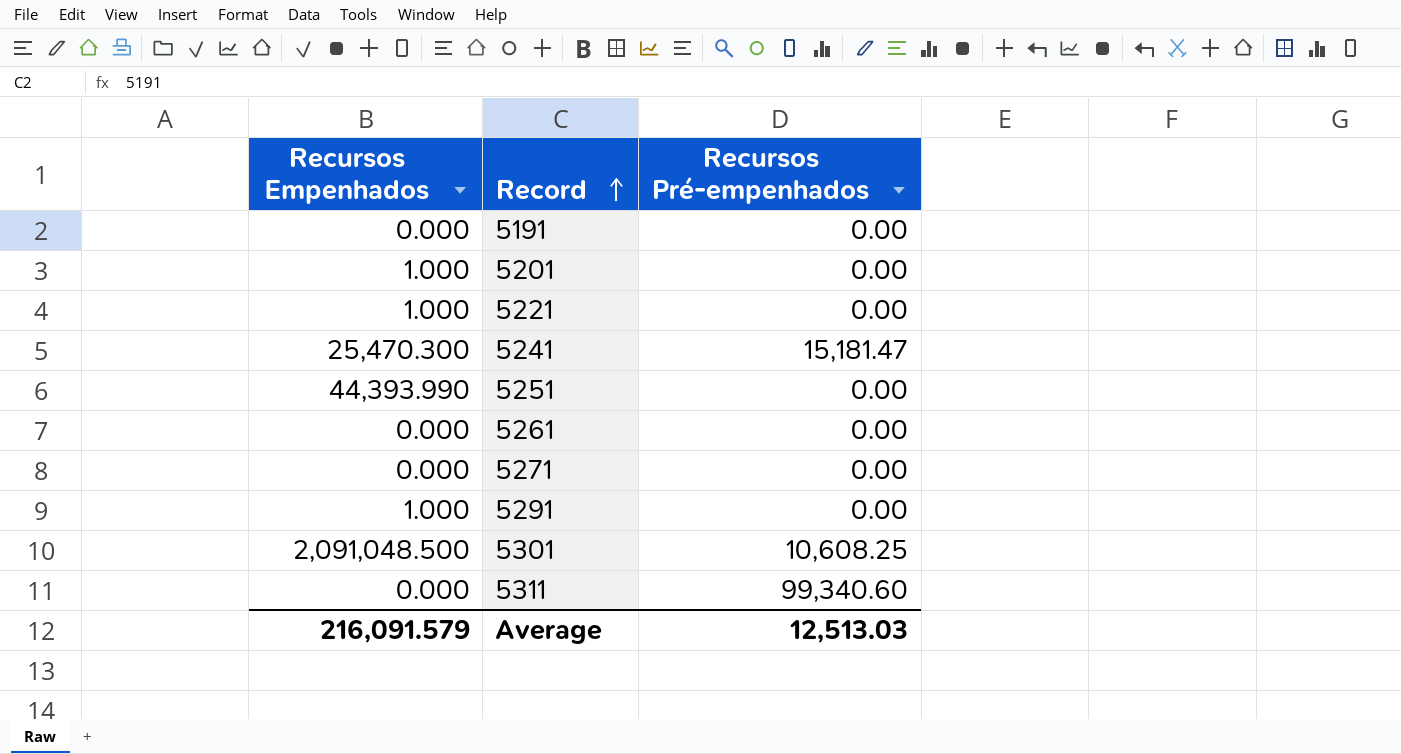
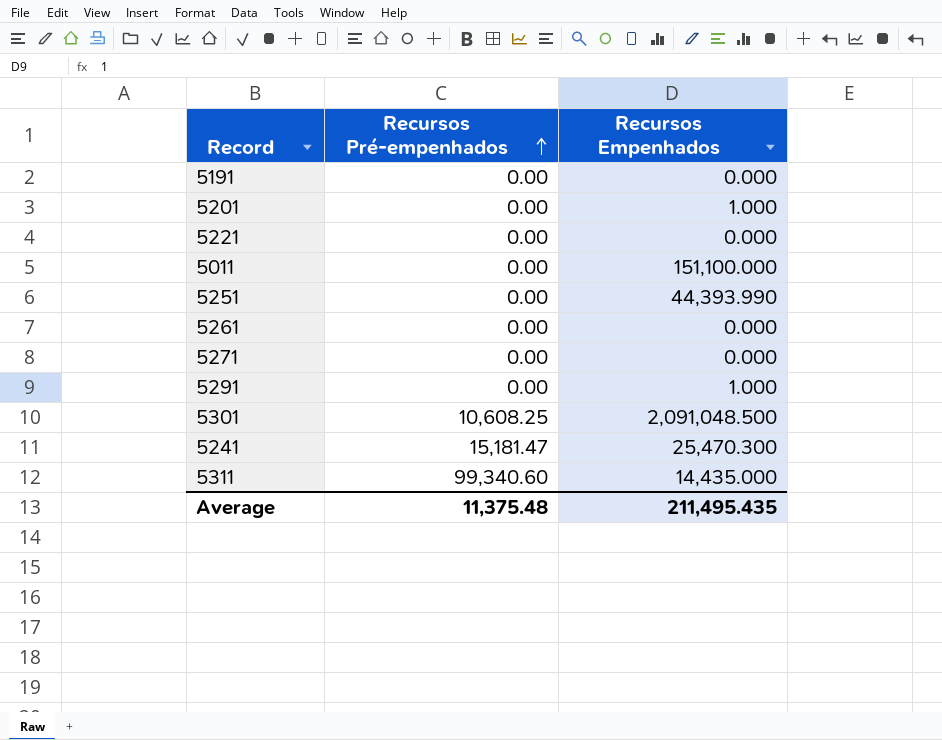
row order: Record ascending -> Recursos Pré-empenhados ascending
column Recursos Empenhados | position: 1 -> 3
5221 | Recursos Empenhados: 1.000 -> 0.000
row 5011: none -> 0.00 | 151,100.000
5311 | Recursos Empenhados: 0.000 -> 14,435.000
Average | Recursos Pré-empenhados: 12,513.03 -> 11,375.48
Average | Recursos Empenhados: 216,091.579 -> 211,495.435

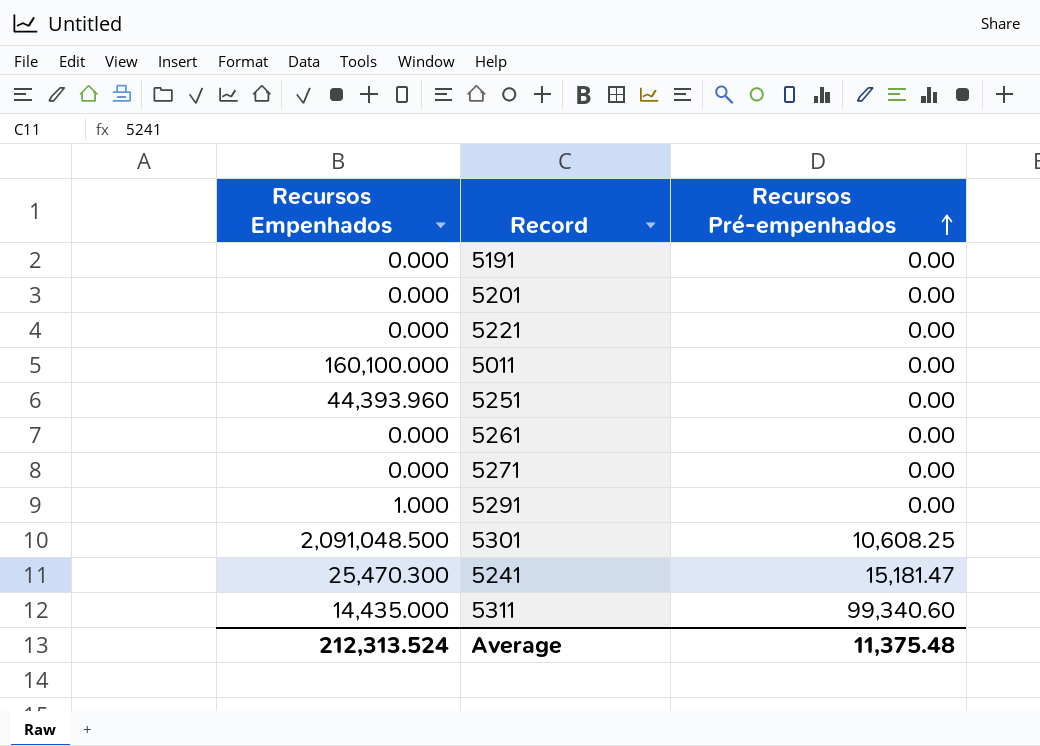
column Recursos Empenhados | position: 3 -> 1
5201 | Recursos Empenhados: 1.000 -> 0.000
5011 | Recursos Empenhados: 151,100.000 -> 160,100.000
5251 | Recursos Empenhados: 44,393.990 -> 44,393.960
Average | Recursos Empenhados: 211,495.435 -> 212,313.524

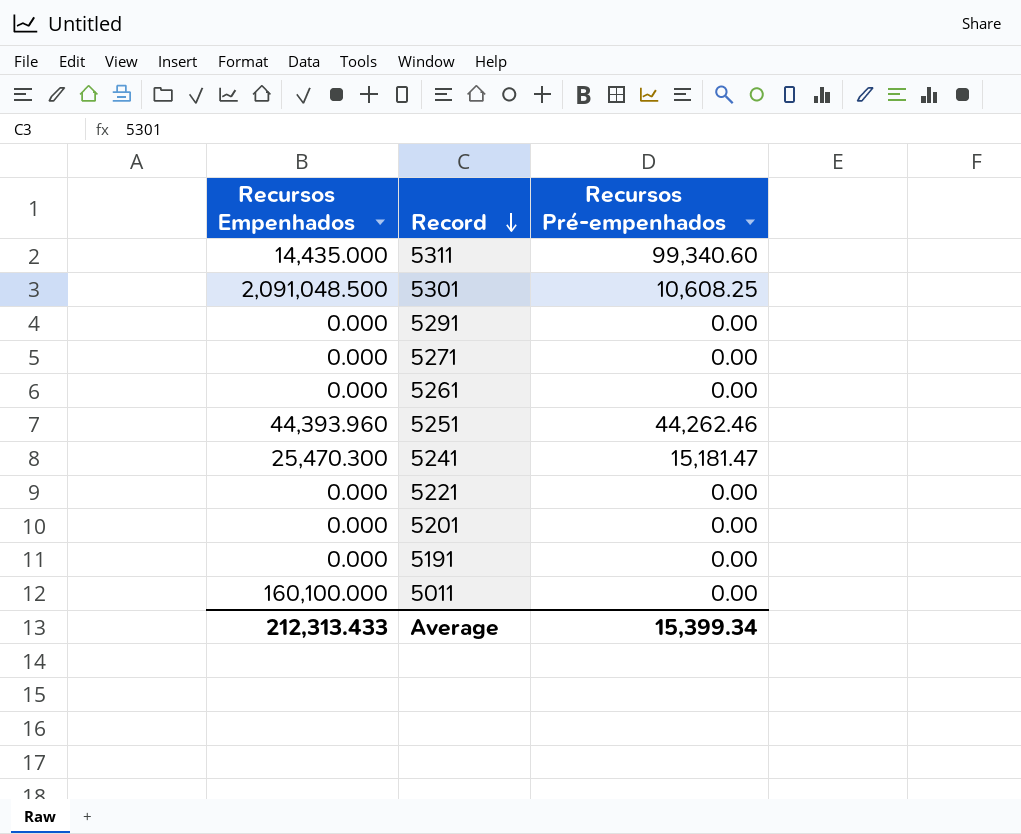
row order: Recursos Pré-empenhados ascending -> Record descending
5291 | Recursos Empenhados: 1.000 -> 0.000
5251 | Recursos Pré-empenhados: 0.00 -> 44,262.46
Average | Recursos Empenhados: 212,313.524 -> 212,313.433
Average | Recursos Pré-empenhados: 11,375.48 -> 15,399.34

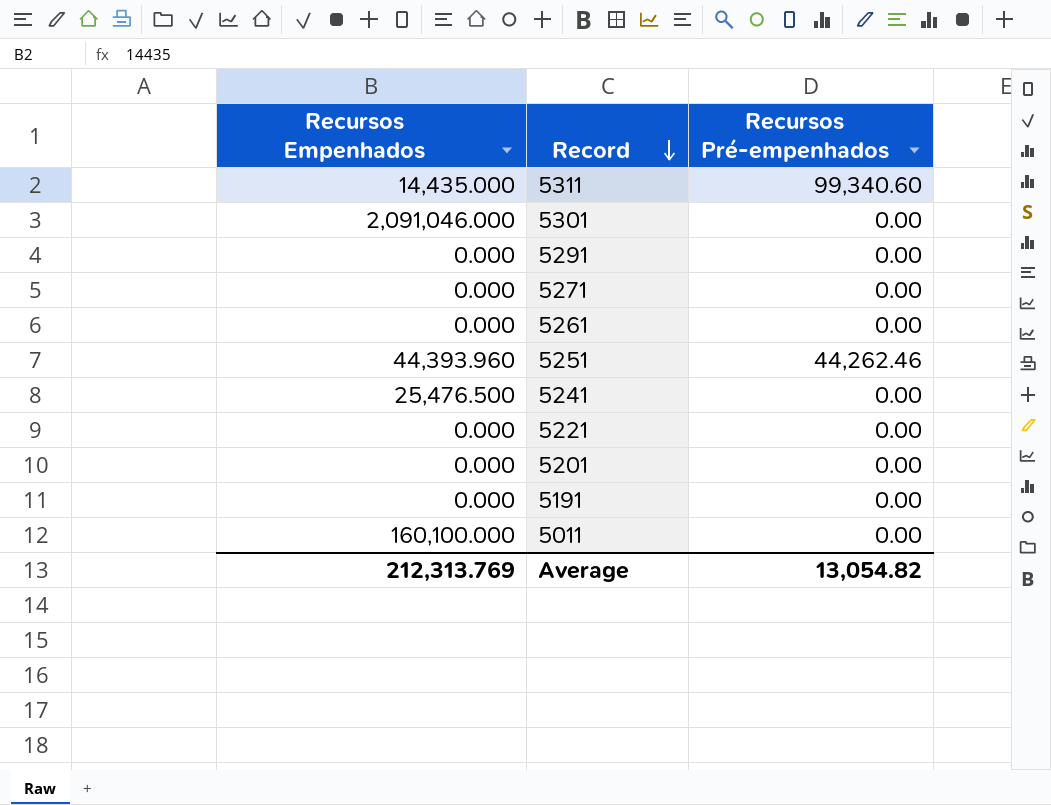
5301 | Recursos Empenhados: 2,091,048.500 -> 2,091,046.000
5301 | Recursos Pré-empenhados: 10,608.25 -> 0.00
5241 | Recursos Empenhados: 25,470.300 -> 25,476.500
5241 | Recursos Pré-empenhados: 15,181.47 -> 0.00
Average | Recursos Empenhados: 212,313.433 -> 212,313.769
Average | Recursos Pré-empenhados: 15,399.34 -> 13,054.82

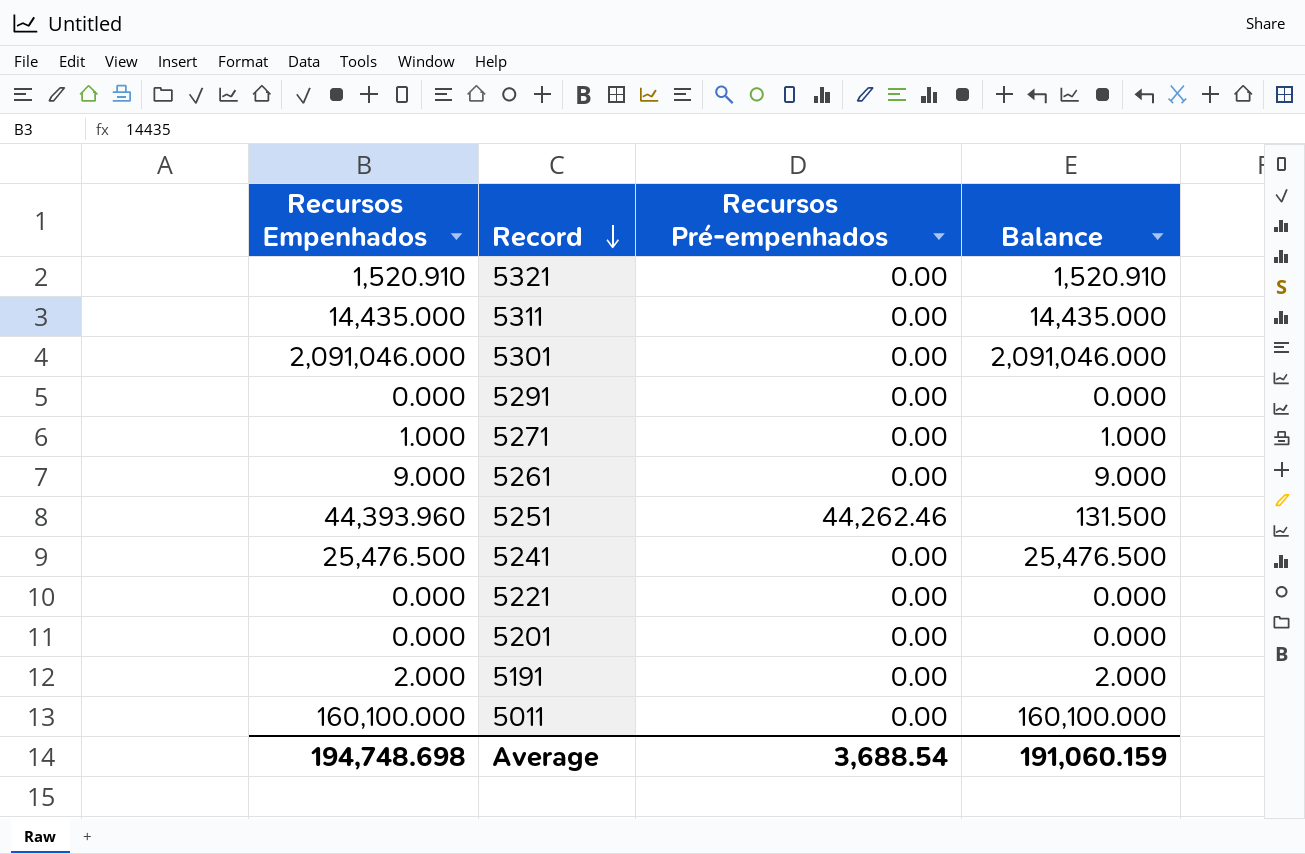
column Balance | formula: none -> [Recursos Empenhados] - [Recursos Pré-empenhados]
row 5321: none -> 1,520.910 | 0.00 | 1,520.910
5311 | Recursos Pré-empenhados: 99,340.60 -> 0.00
5271 | Recursos Empenhados: 0.000 -> 1.000
5261 | Recursos Empenhados: 0.000 -> 9.000
5191 | Recursos Empenhados: 0.000 -> 2.000
Average | Recursos Empenhados: 212,313.769 -> 194,748.698
Average | Recursos Pré-empenhados: 13,054.82 -> 3,688.54

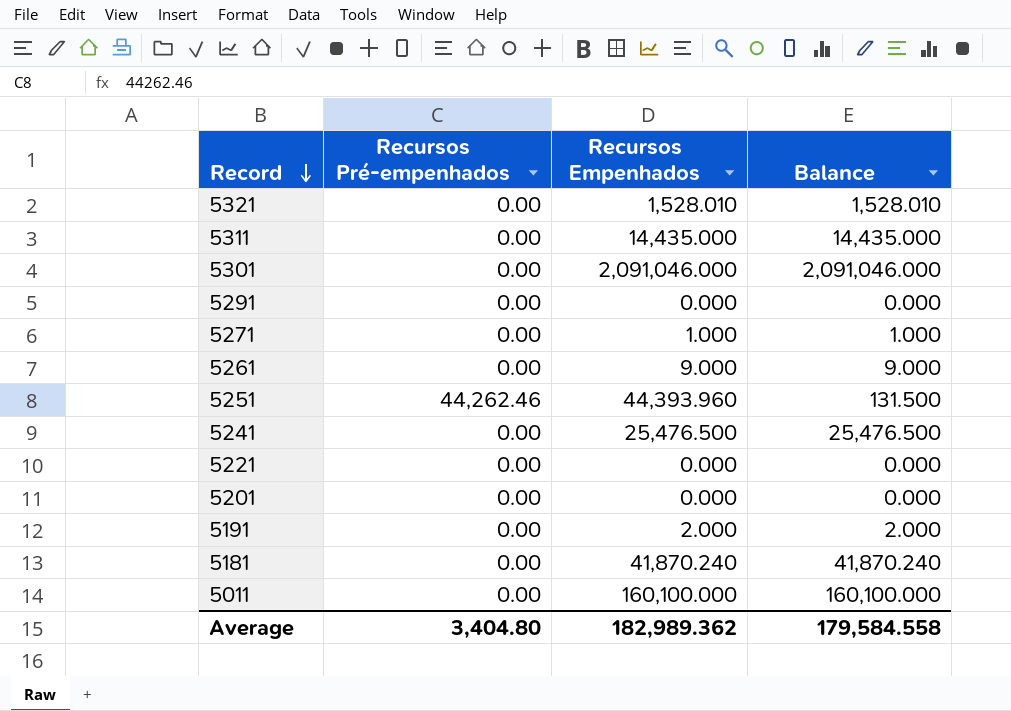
column Recursos Empenhados | position: 1 -> 3
5321 | Recursos Empenhados: 1,520.910 -> 1,528.010
5321 | Balance: 1,520.910 -> 1,528.010
row 5181: none -> 0.00 | 41,870.240 | 41,870.240
Average | Recursos Pré-empenhados: 3,688.54 -> 3,404.80
Average | Recursos Empenhados: 194,748.698 -> 182,989.362
Average | Balance: 191,060.159 -> 179,584.558

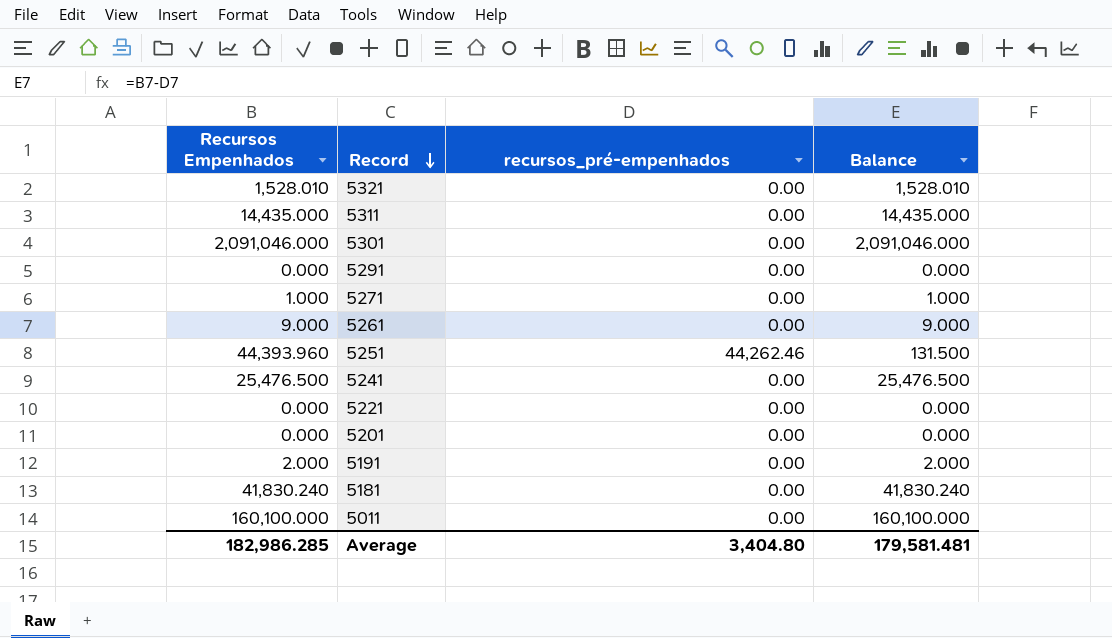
column Recursos Empenhados | position: 3 -> 1
column name: Recursos Pré-empenhados -> recursos_pré-empenhados
5181 | Recursos Empenhados: 41,870.240 -> 41,830.240
5181 | Balance: 41,870.240 -> 41,830.240
Average | Recursos Empenhados: 182,989.362 -> 182,986.285
Average | Balance: 179,584.558 -> 179,581.481

